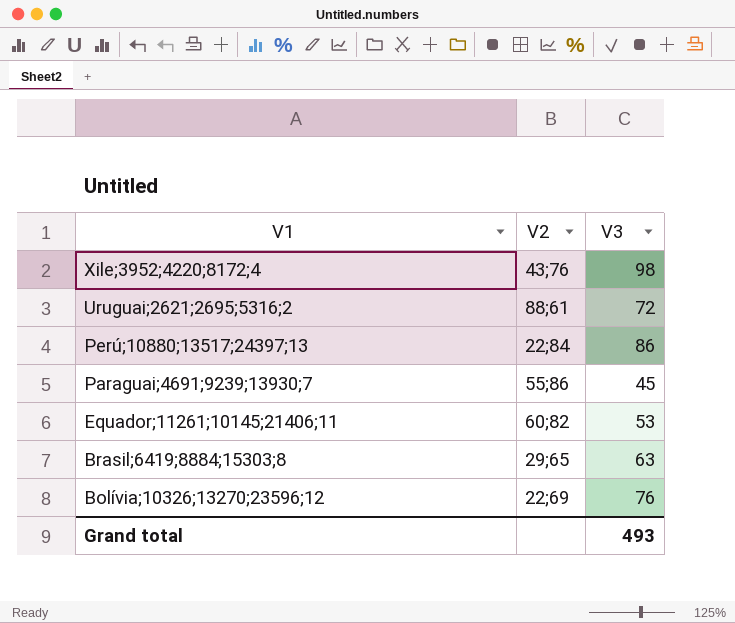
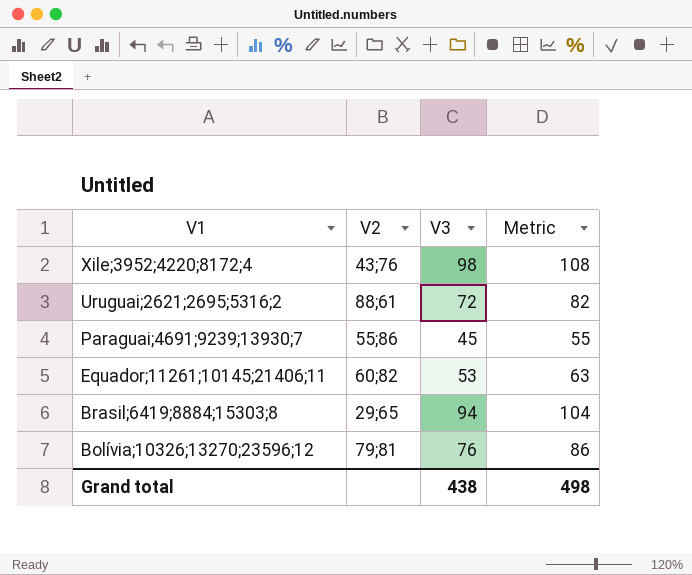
column Metric | formula: none -> [V3] + 10
row Perú;10880;13517;24397;13: 22;84 | 86 -> none
Brasil;6419;8884;15303;8 | V3: 63 -> 94
Bolívia;10326;13270;23596;12 | V2: 22;69 -> 79;81
Grand total | V3: 493 -> 438

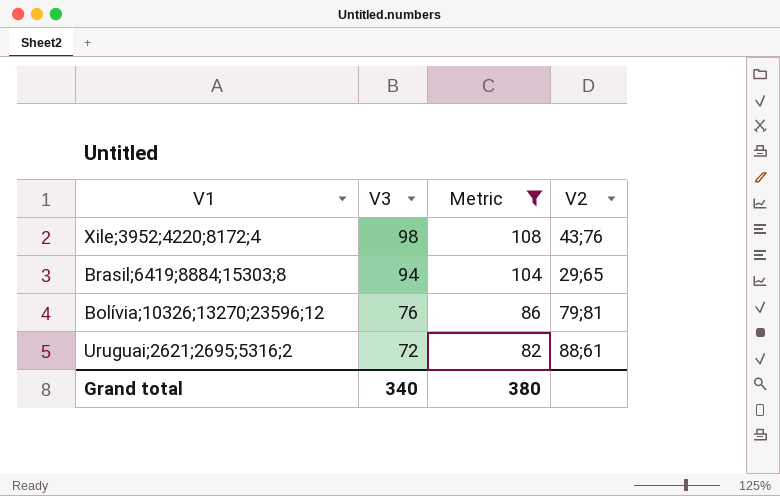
filter: none -> Metric >= 82
row order: V1 descending -> V3 descending
column V2 | position: 2 -> 4
Grand total | V3: 438 -> 340
Grand total | Metric: 498 -> 380

